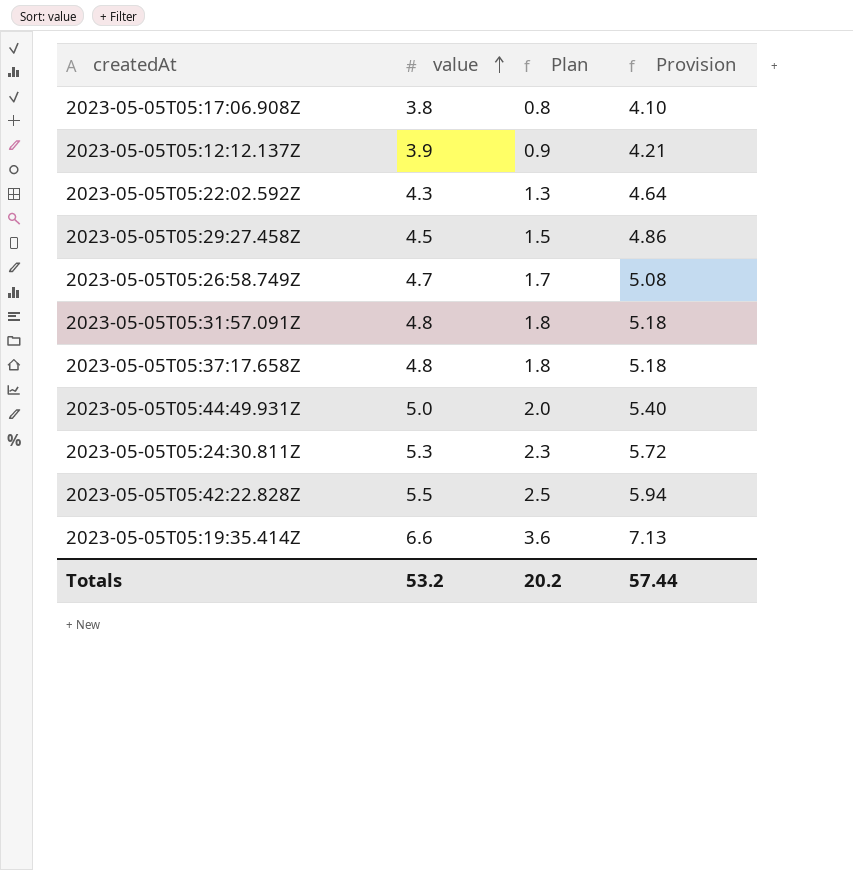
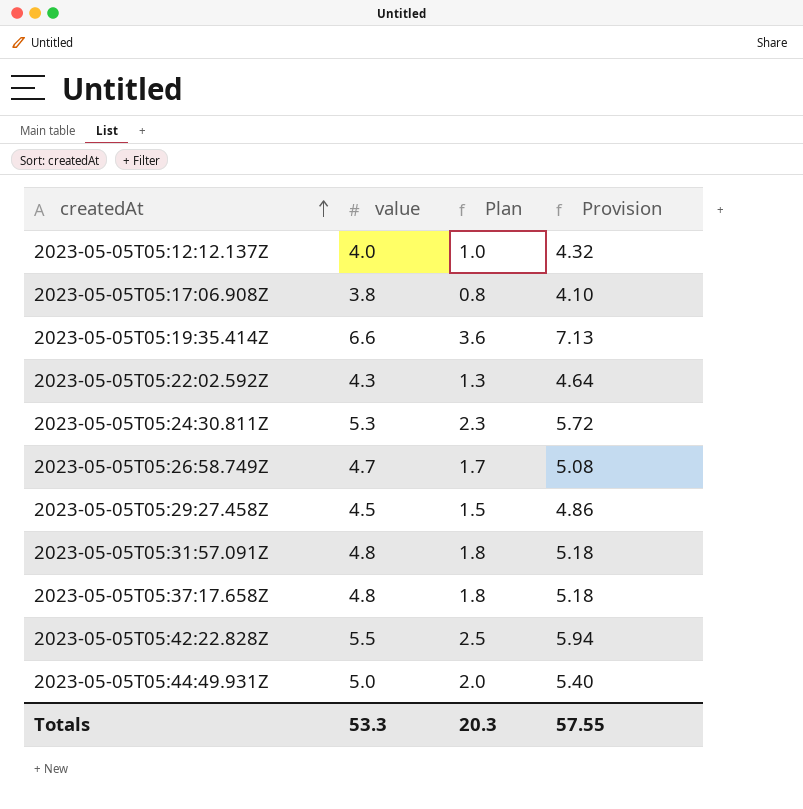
row order: value ascending -> createdAt ascending
2023-05-05T05:12:12.137Z | value: 3.9 -> 4.0
2023-05-05T05:12:12.137Z | Plan: 0.9 -> 1.0
2023-05-05T05:12:12.137Z | Provision: 4.21 -> 4.32
Totals | value: 53.2 -> 53.3
Totals | Plan: 20.2 -> 20.3
Totals | Provision: 57.44 -> 57.55

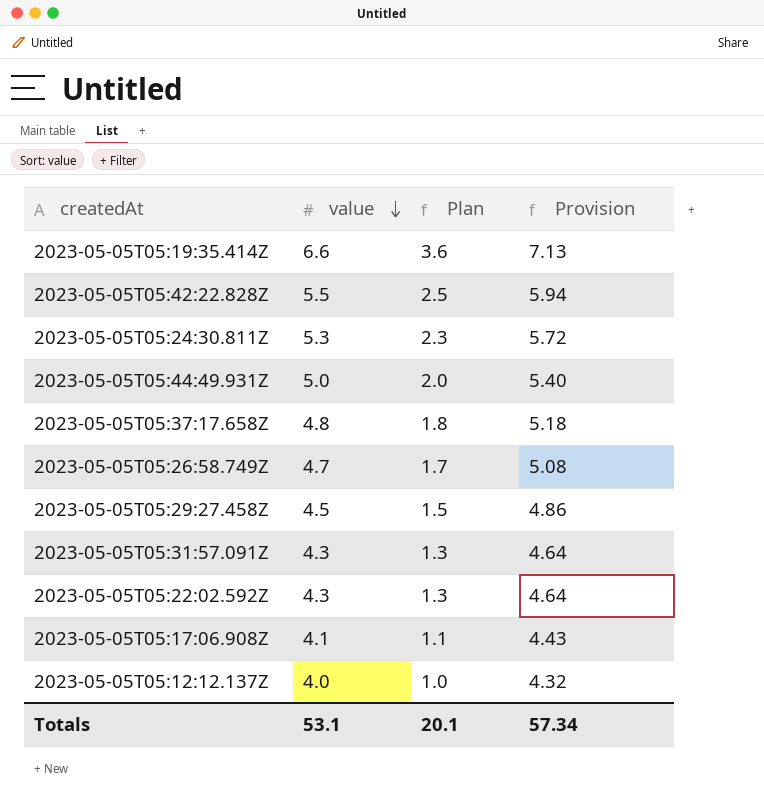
row order: createdAt ascending -> value descending
2023-05-05T05:31:57.091Z | value: 4.8 -> 4.3
2023-05-05T05:31:57.091Z | Plan: 1.8 -> 1.3
2023-05-05T05:31:57.091Z | Provision: 5.18 -> 4.64
2023-05-05T05:17:06.908Z | value: 3.8 -> 4.1
2023-05-05T05:17:06.908Z | Plan: 0.8 -> 1.1
2023-05-05T05:17:06.908Z | Provision: 4.10 -> 4.43
Totals | value: 53.3 -> 53.1
Totals | Plan: 20.3 -> 20.1
Totals | Provision: 57.55 -> 57.34

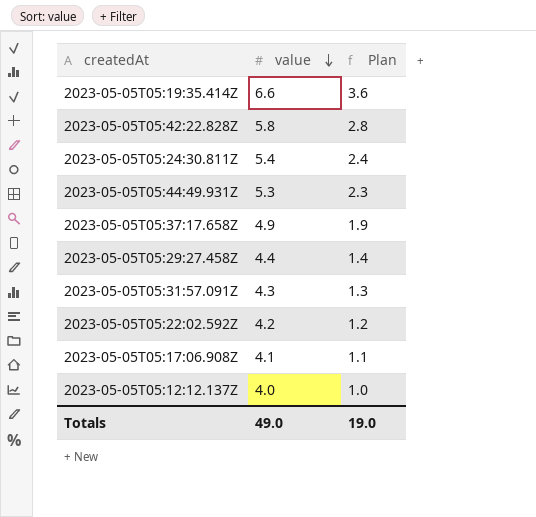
column Provision | formula: [value] * 1.08 -> none
row 2023-05-05T05:26:58.749Z: 4.7 | 1.7 | 5.08 -> none
2023-05-05T05:42:22.828Z | value: 5.5 -> 5.8
2023-05-05T05:42:22.828Z | Plan: 2.5 -> 2.8
2023-05-05T05:24:30.811Z | value: 5.3 -> 5.4
2023-05-05T05:24:30.811Z | Plan: 2.3 -> 2.4
2023-05-05T05:44:49.931Z | value: 5.0 -> 5.3
2023-05-05T05:44:49.931Z | Plan: 2.0 -> 2.3
2023-05-05T05:37:17.658Z | value: 4.8 -> 4.9
2023-05-05T05:37:17.658Z | Plan: 1.8 -> 1.9
2023-05-05T05:29:27.458Z | value: 4.5 -> 4.4
2023-05-05T05:29:27.458Z | Plan: 1.5 -> 1.4
2023-05-05T05:22:02.592Z | value: 4.3 -> 4.2
2023-05-05T05:22:02.592Z | Plan: 1.3 -> 1.2
Totals | value: 53.1 -> 49.0
Totals | Plan: 20.1 -> 19.0

